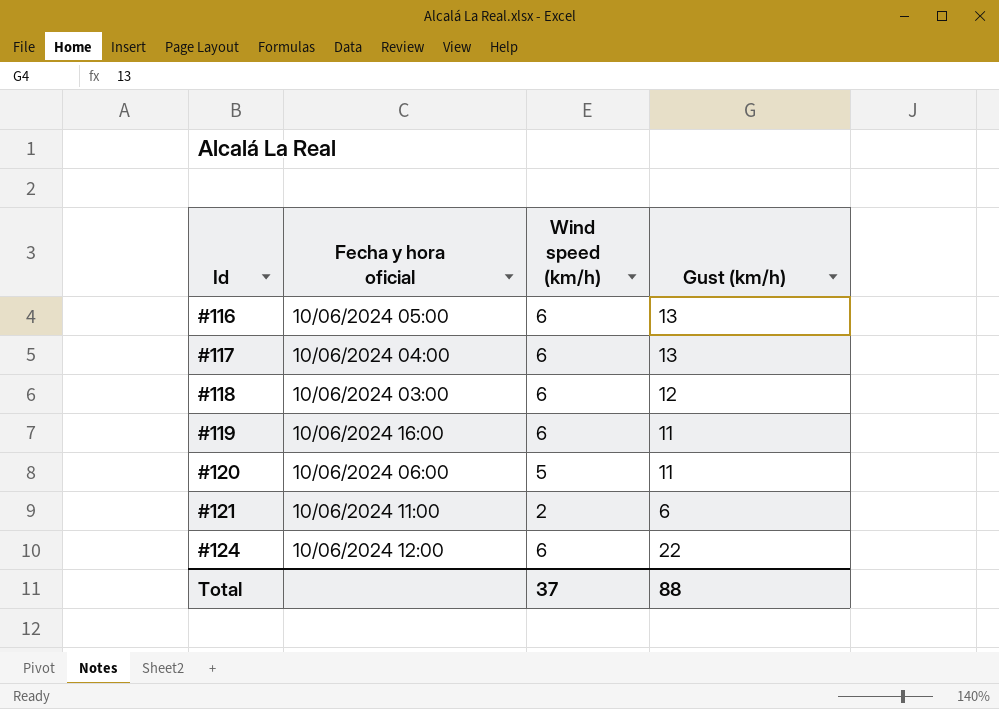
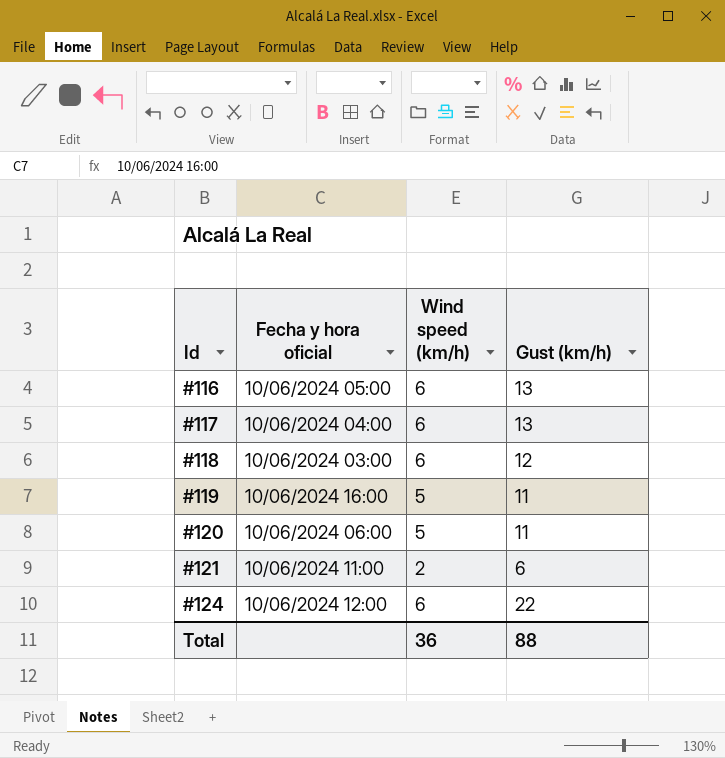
#119 | Wind speed (km/h): 6 -> 5
Total | Wind speed (km/h): 37 -> 36

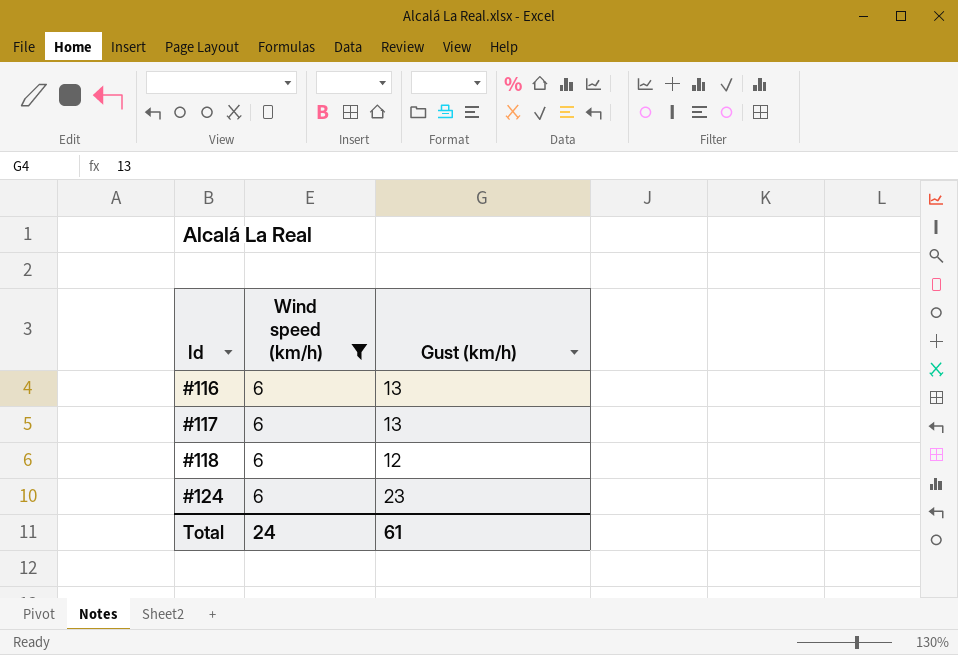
filter: none -> Wind speed (km/h) = 6
column Fecha y hora oficial | position: 2 -> none
#124 | Gust (km/h): 22 -> 23
Total | Wind speed (km/h): 36 -> 24
Total | Gust (km/h): 88 -> 61

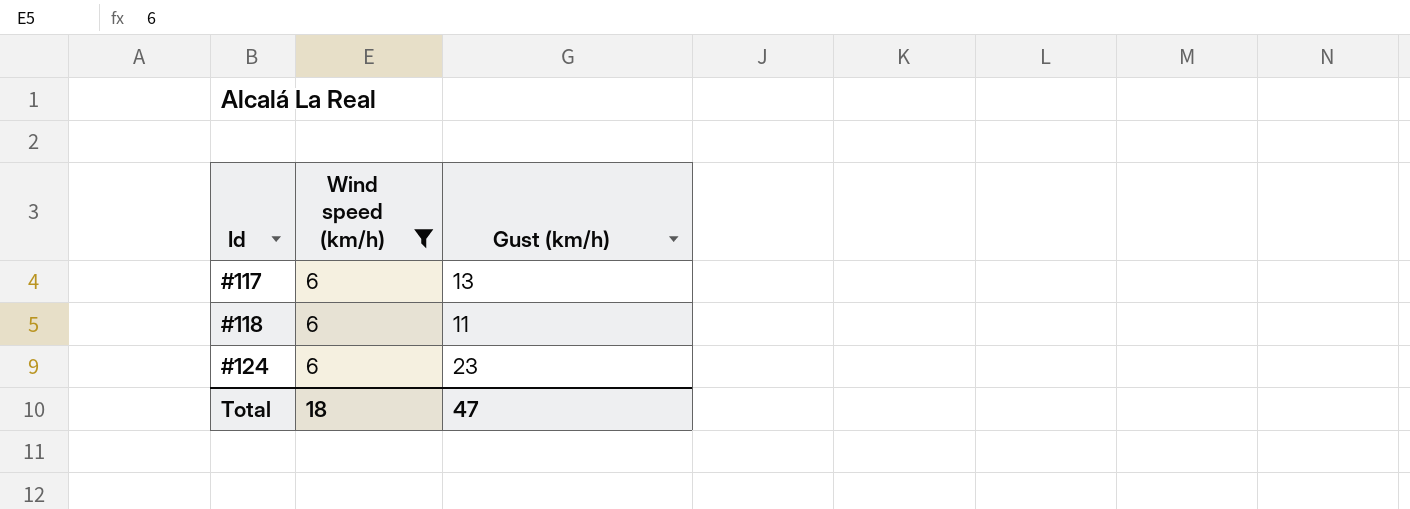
row #116: 6 | 13 -> none
#118 | Gust (km/h): 12 -> 11
Total | Wind speed (km/h): 24 -> 18
Total | Gust (km/h): 61 -> 47

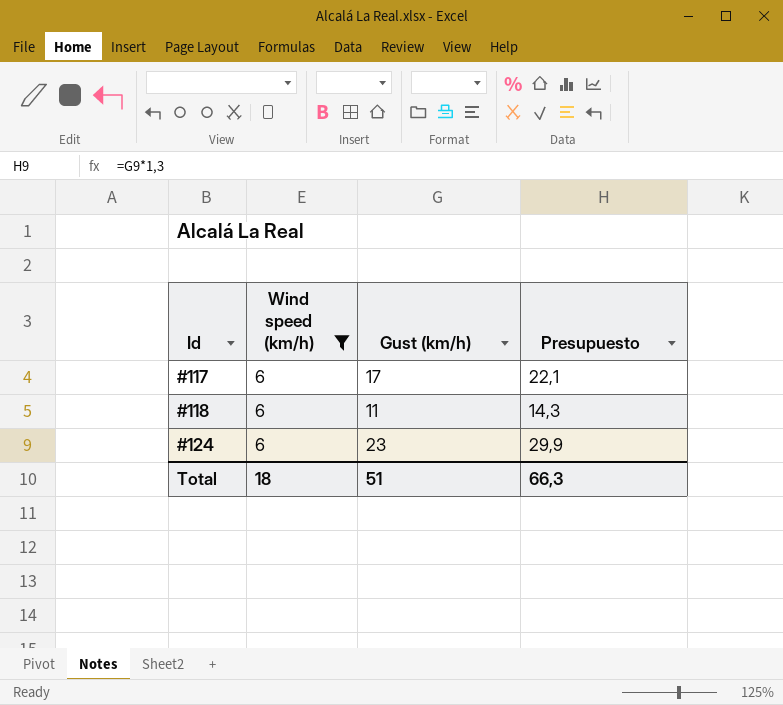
column Presupuesto | formula: none -> [Gust (km/h)] * 1,3
#117 | Gust (km/h): 13 -> 17
Total | Gust (km/h): 47 -> 51

